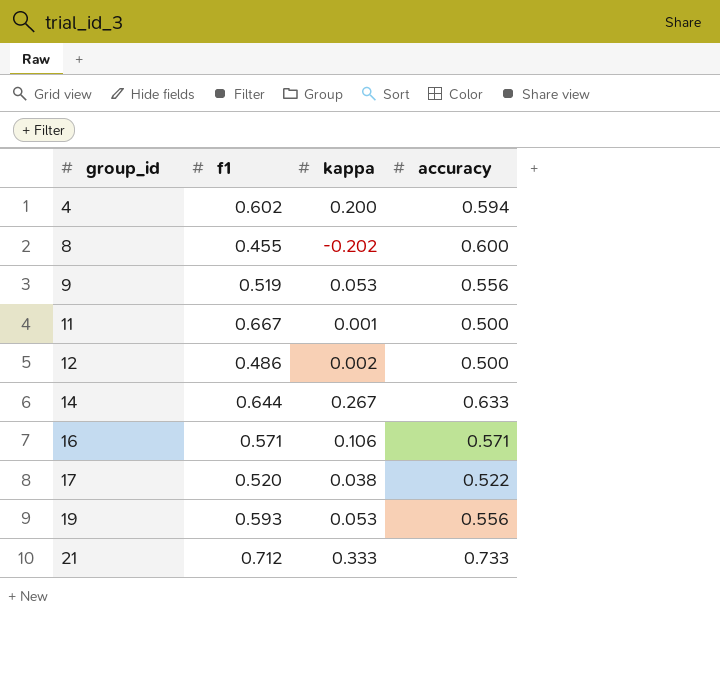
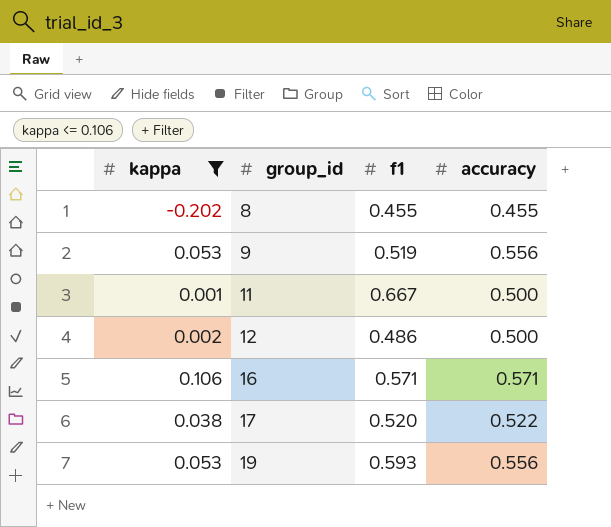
filter: none -> kappa <= 0.106
column kappa | position: 3 -> 1
8 | accuracy: 0.600 -> 0.455

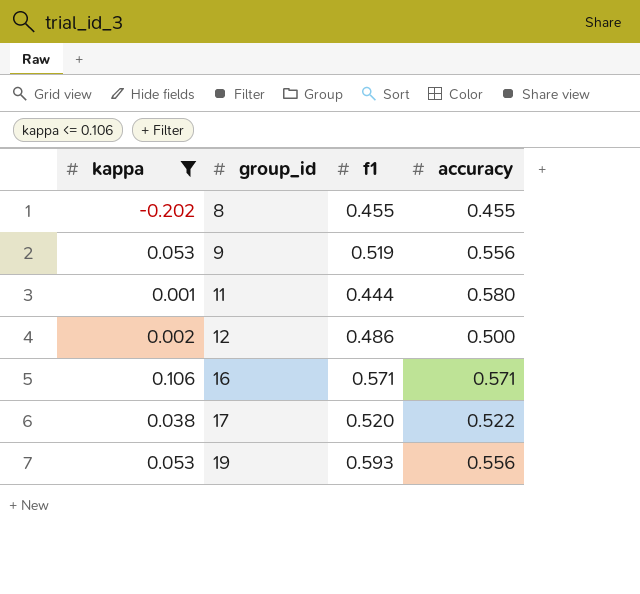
11 | f1: 0.667 -> 0.444
11 | accuracy: 0.500 -> 0.580

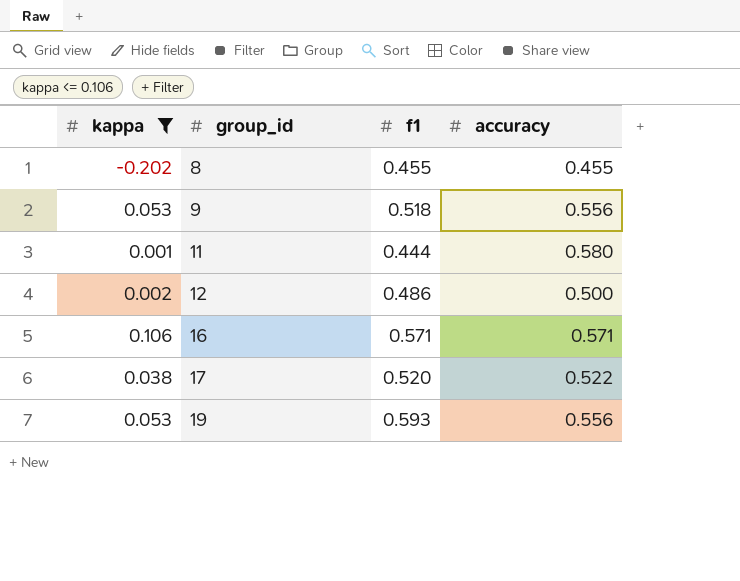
9 | f1: 0.519 -> 0.518

